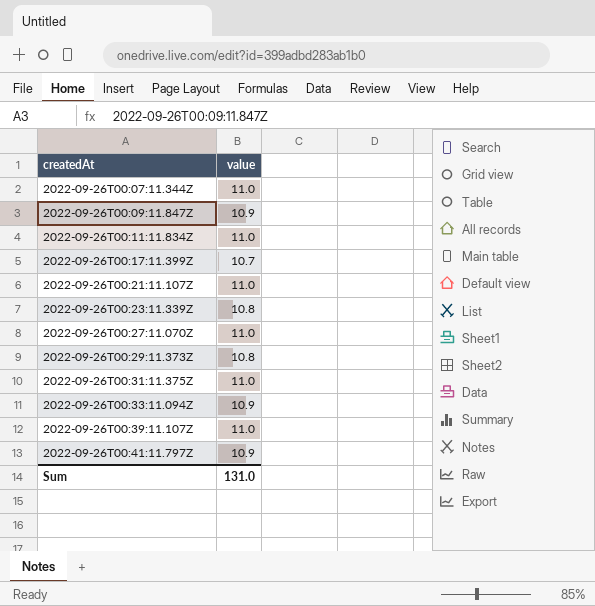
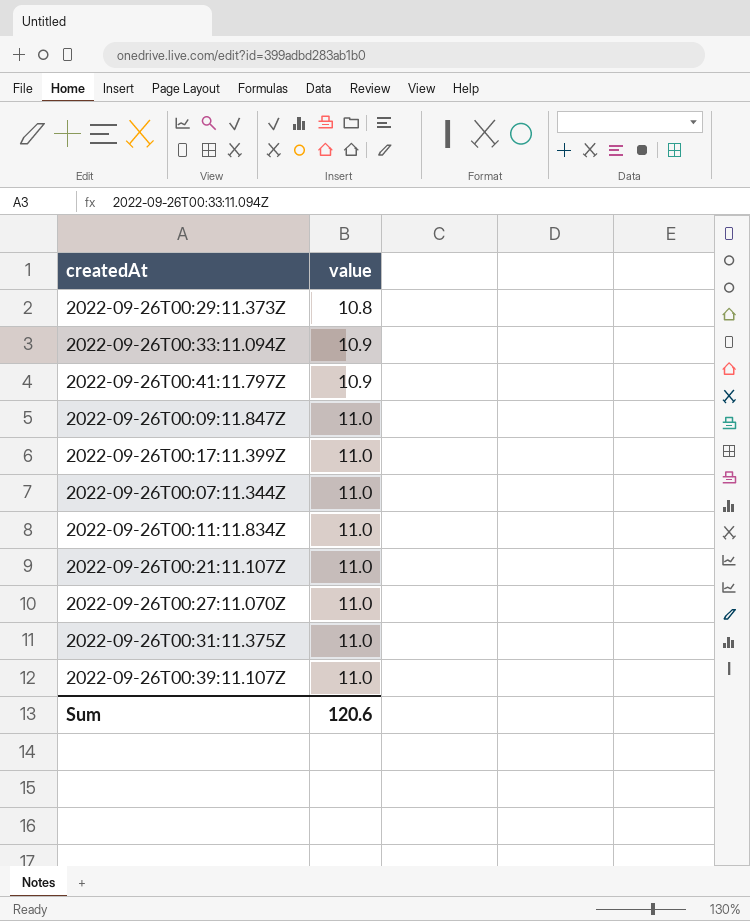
row order: createdAt ascending -> value ascending
row 2022-09-26T00:23:11.339Z: 10.8 -> none
2022-09-26T00:09:11.847Z | value: 10.9 -> 11.0
2022-09-26T00:17:11.399Z | value: 10.7 -> 11.0
Sum | value: 131.0 -> 120.6

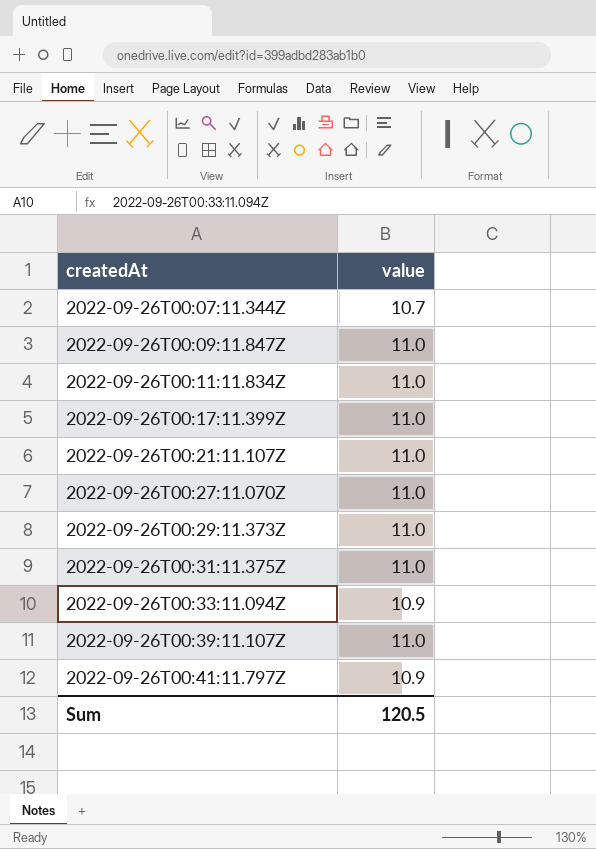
row order: value ascending -> createdAt ascending
2022-09-26T00:07:11.344Z | value: 11.0 -> 10.7
2022-09-26T00:29:11.373Z | value: 10.8 -> 11.0
Sum | value: 120.6 -> 120.5

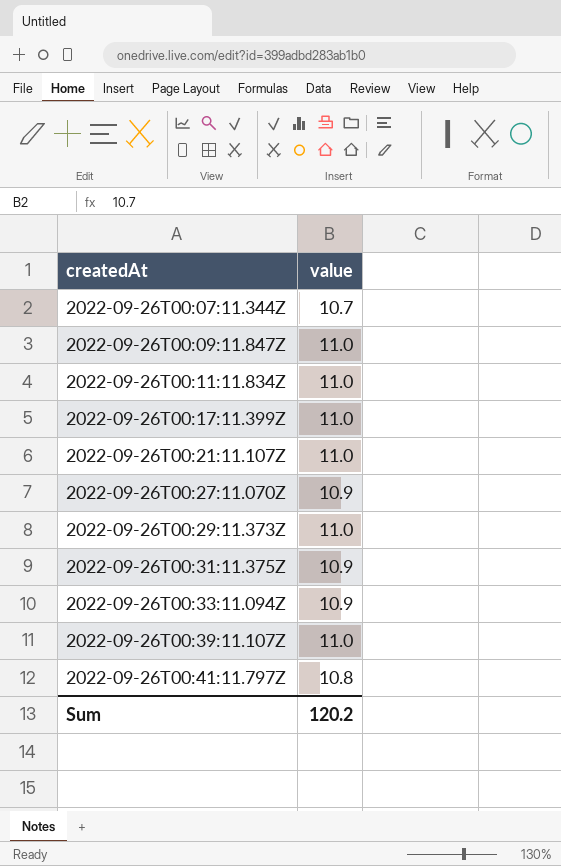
2022-09-26T00:27:11.070Z | value: 11.0 -> 10.9
2022-09-26T00:31:11.375Z | value: 11.0 -> 10.9
2022-09-26T00:41:11.797Z | value: 10.9 -> 10.8
Sum | value: 120.5 -> 120.2

